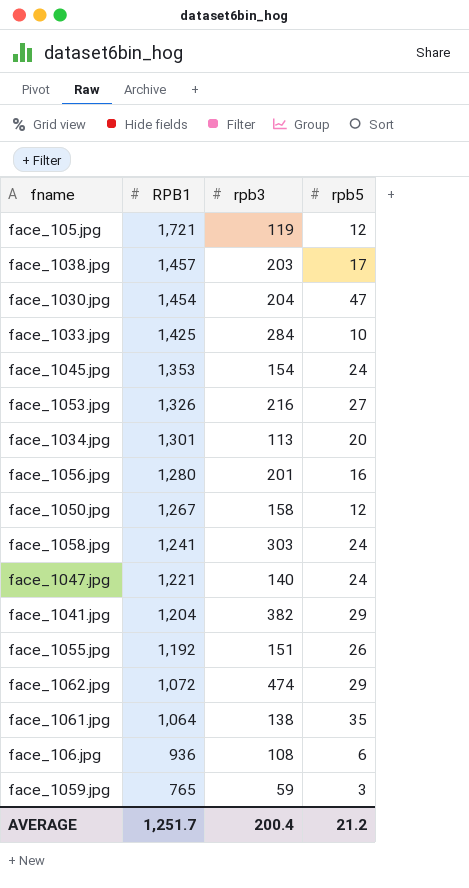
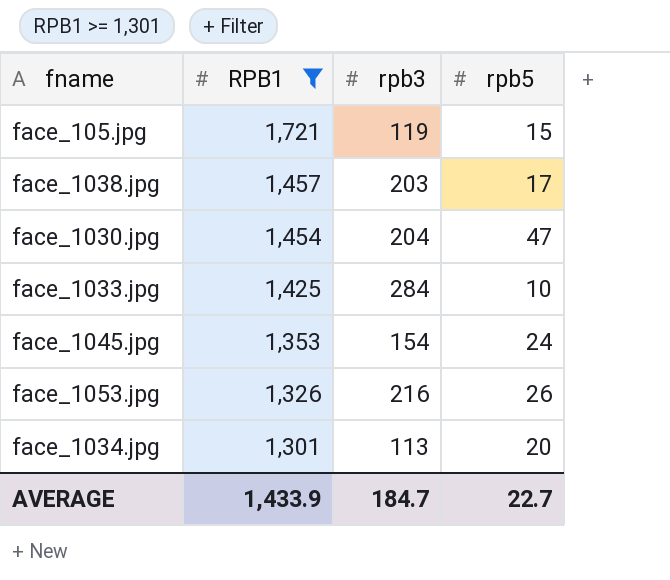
filter: none -> RPB1 >= 1,301
face_105.jpg | rpb5: 12 -> 15
face_1053.jpg | rpb5: 27 -> 26
AVERAGE | RPB1: 1,251.7 -> 1,433.9
AVERAGE | rpb3: 200.4 -> 184.7
AVERAGE | rpb5: 21.2 -> 22.7

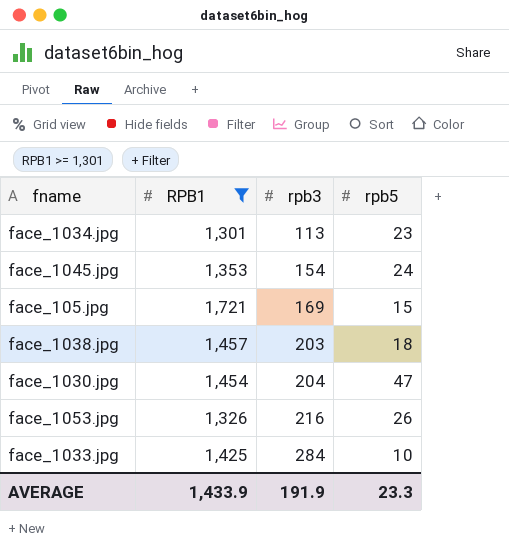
row order: RPB1 descending -> rpb3 ascending
face_1034.jpg | rpb5: 20 -> 23
face_105.jpg | rpb3: 119 -> 169
face_1038.jpg | rpb5: 17 -> 18
AVERAGE | rpb3: 184.7 -> 191.9
AVERAGE | rpb5: 22.7 -> 23.3

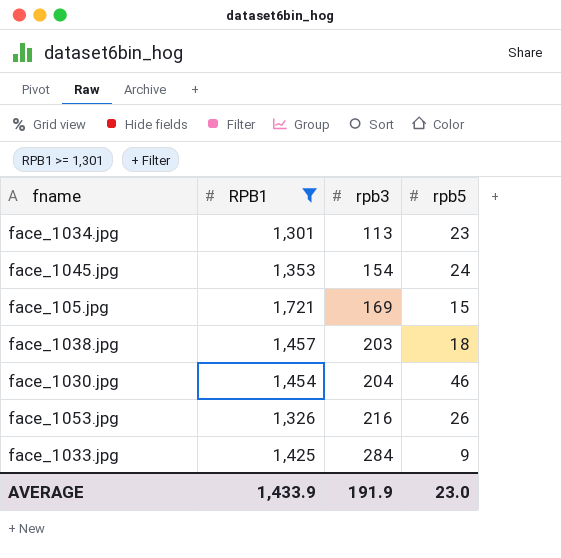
face_1030.jpg | rpb5: 47 -> 46
face_1033.jpg | rpb5: 10 -> 9
AVERAGE | rpb5: 23.3 -> 23.0

